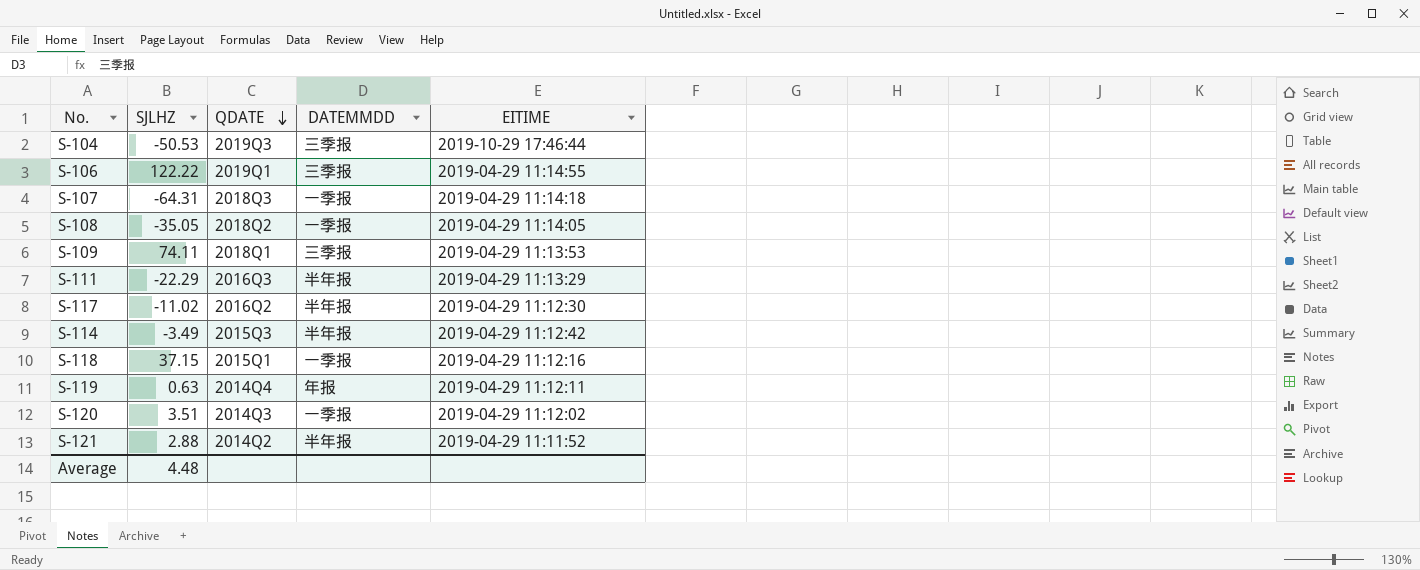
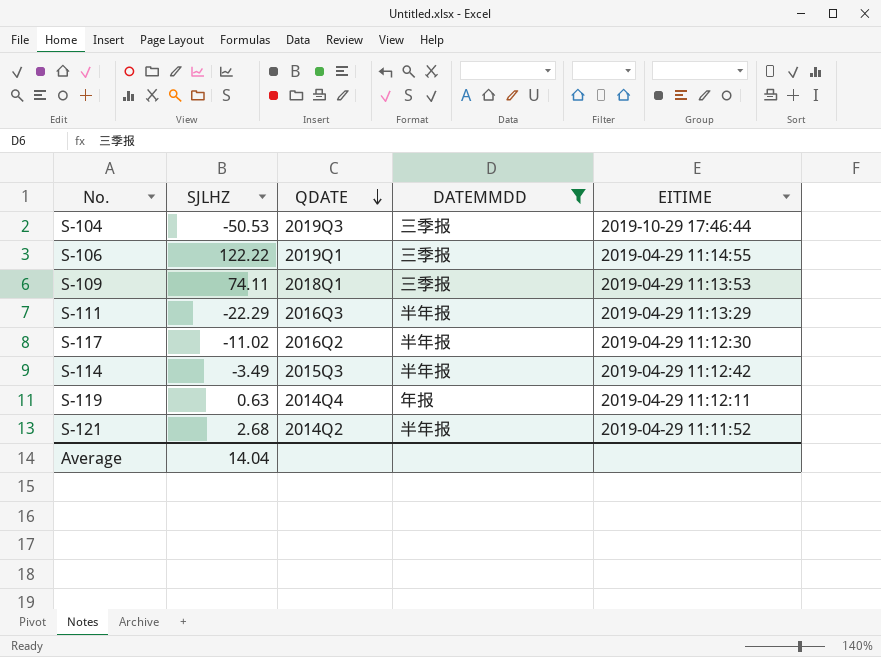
filter: none -> DATEMMDD != 一季报
S-121 | SJLHZ: 2.88 -> 2.68
Average | SJLHZ: 4.48 -> 14.04

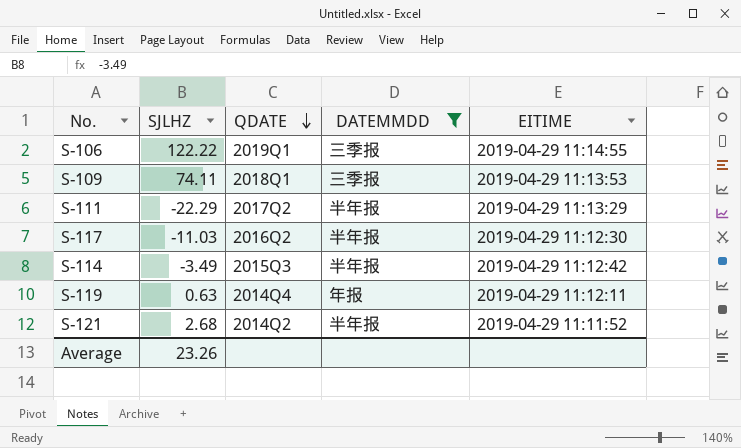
row S-104: -50.53 | 2019Q3 | 三季报 | 2019-10-29 17:46:44 -> none
S-111 | QDATE: 2016Q3 -> 2017Q2
S-117 | SJLHZ: -11.02 -> -11.03
Average | SJLHZ: 14.04 -> 23.26

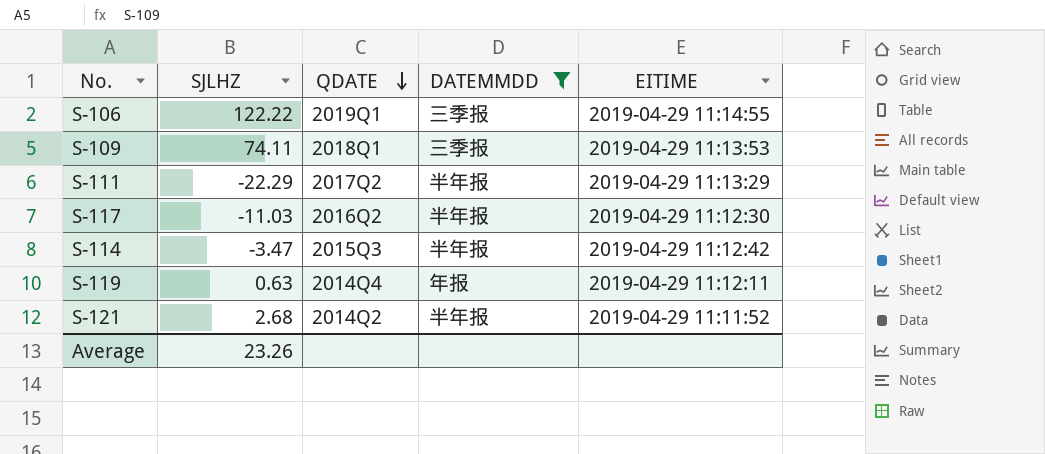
S-114 | SJLHZ: -3.49 -> -3.47

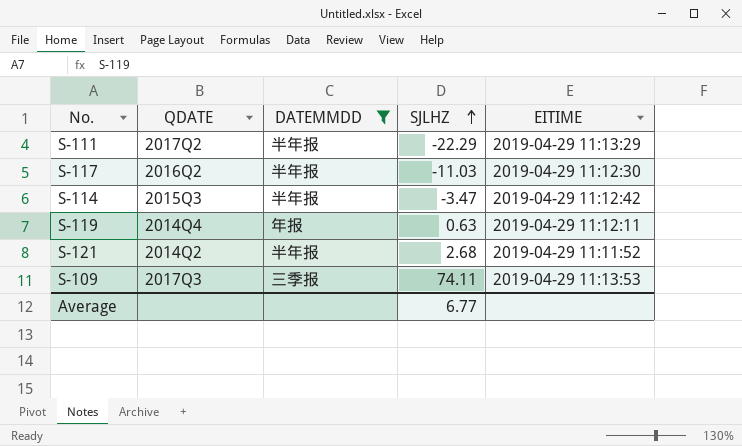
row order: QDATE descending -> SJLHZ ascending
column SJLHZ | position: 2 -> 4
row S-106: 122.22 | 2019Q1 | 三季报 | 2019-04-29 11:14:55 -> none
S-109 | QDATE: 2018Q1 -> 2017Q3
Average | SJLHZ: 23.26 -> 6.77

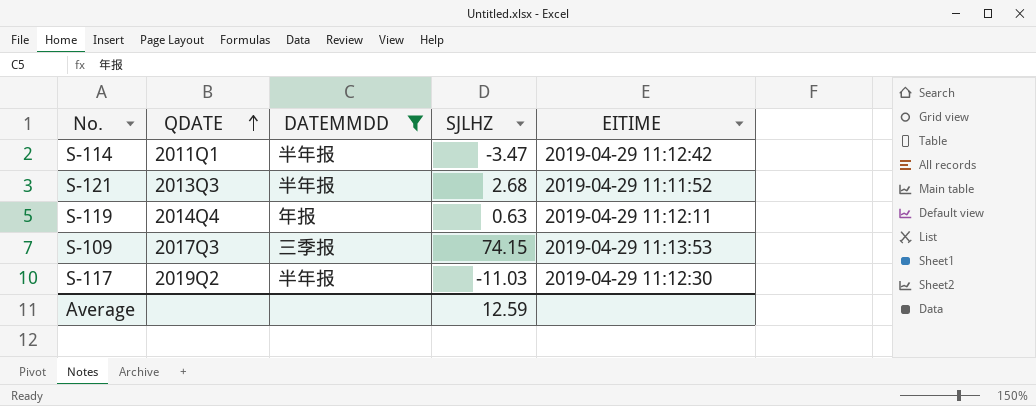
row order: SJLHZ ascending -> QDATE ascending
row S-111: 2017Q2 | 半年报 | -22.29 | 2019-04-29 11:13:29 -> none
S-114 | QDATE: 2015Q3 -> 2011Q1
S-121 | QDATE: 2014Q2 -> 2013Q3
S-109 | SJLHZ: 74.11 -> 74.15
S-117 | QDATE: 2016Q2 -> 2019Q2
Average | SJLHZ: 6.77 -> 12.59

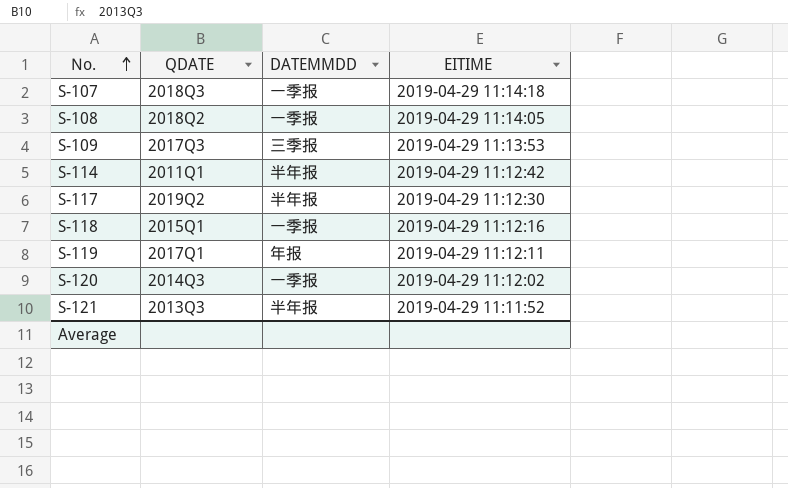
filter: DATEMMDD != 一季报 -> none
row order: QDATE ascending -> No. ascending
column SJLHZ | position: 4 -> none
S-119 | QDATE: 2014Q4 -> 2017Q1

